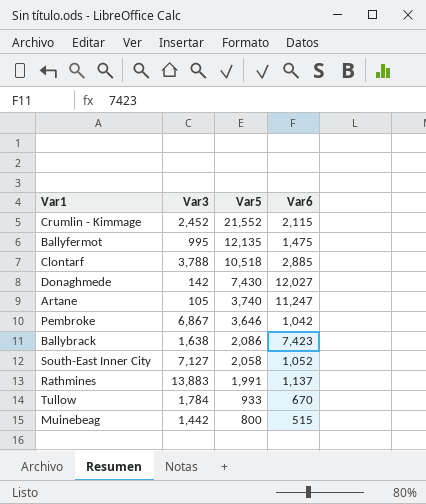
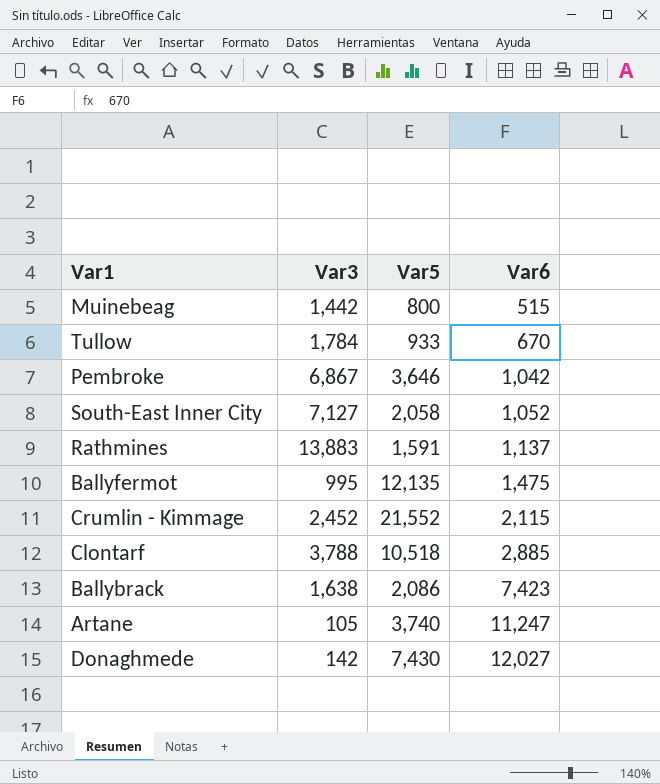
row order: Var5 descending -> Var6 ascending
Rathmines | Var5: 1,991 -> 1,591

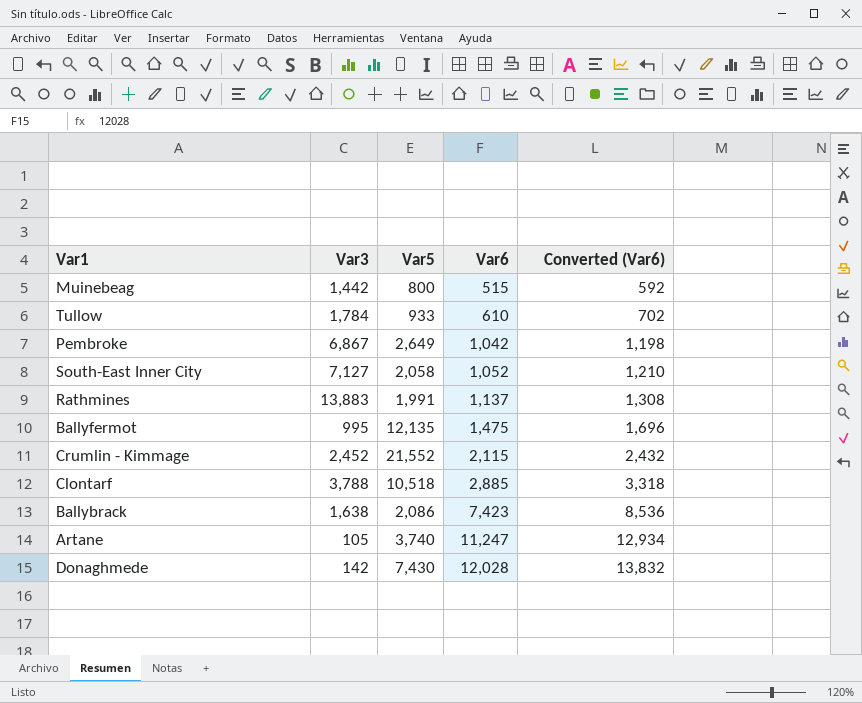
column Converted (Var6) | formula: none -> [Var6] * 1.15
Tullow | Var6: 670 -> 610
Pembroke | Var5: 3,646 -> 2,649
Rathmines | Var5: 1,591 -> 1,991
Donaghmede | Var6: 12,027 -> 12,028

